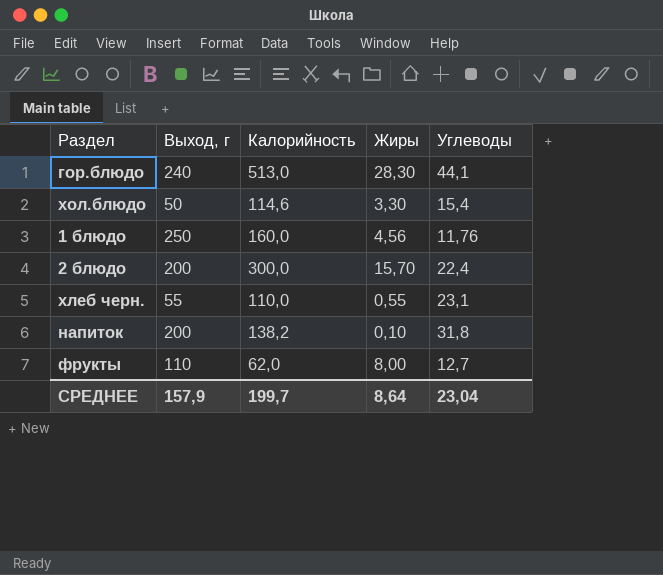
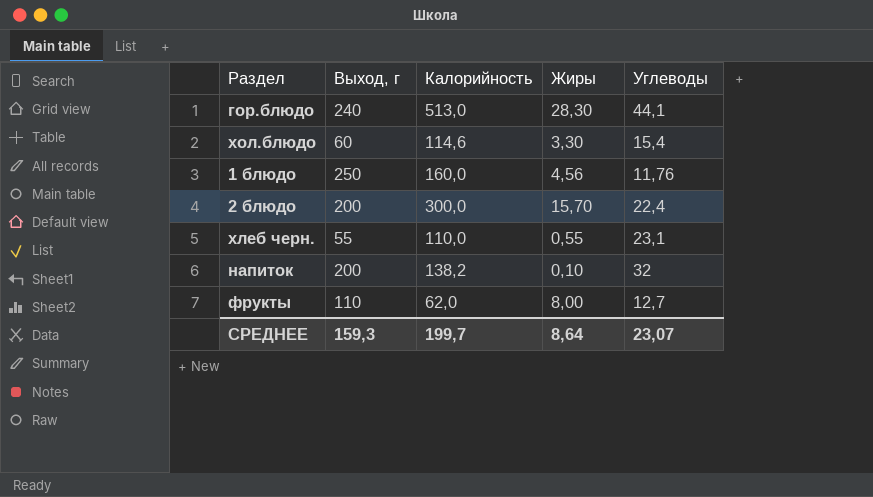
хол.блюдо | Выход, г: 50 -> 60
напиток | Углеводы: 31,8 -> 32
СРЕДНЕЕ | Выход, г: 157,9 -> 159,3
СРЕДНЕЕ | Углеводы: 23,04 -> 23,07

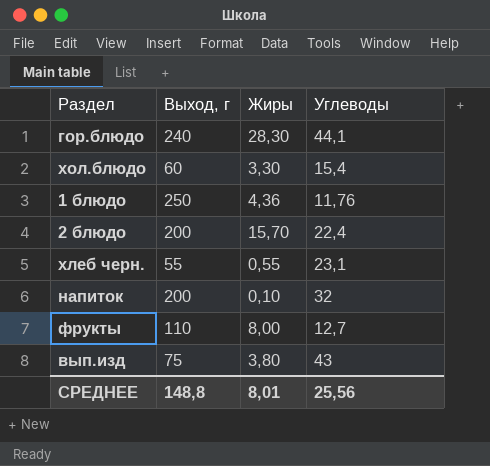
column Калорийность | position: 3 -> none
1 блюдо | Жиры: 4,56 -> 4,36
row вып.изд: none -> 75 | 3,80 | 43
СРЕДНЕЕ | Выход, г: 159,3 -> 148,8
СРЕДНЕЕ | Жиры: 8,64 -> 8,01
СРЕДНЕЕ | Углеводы: 23,07 -> 25,56

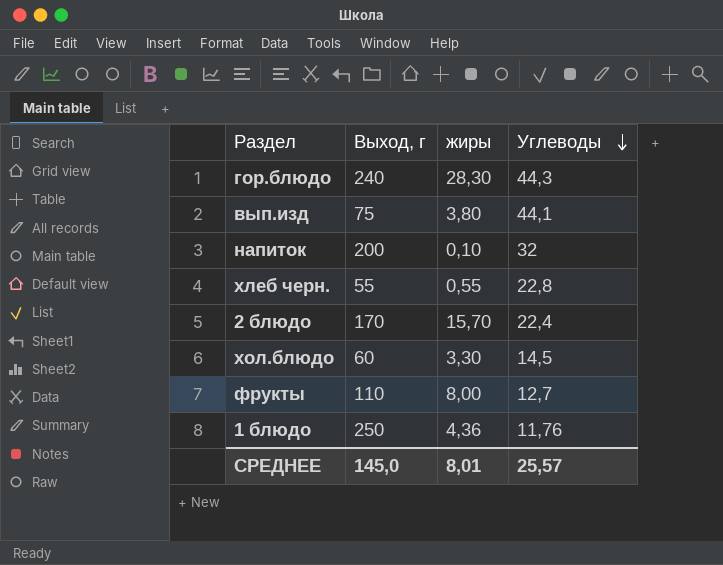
row order: none -> Углеводы descending
column name: Жиры -> жиры
гор.блюдо | Углеводы: 44,1 -> 44,3
вып.изд | Углеводы: 43 -> 44,1
хлеб черн. | Углеводы: 23,1 -> 22,8
2 блюдо | Выход, г: 200 -> 170
хол.блюдо | Углеводы: 15,4 -> 14,5
СРЕДНЕЕ | Выход, г: 148,8 -> 145,0
СРЕДНЕЕ | Углеводы: 25,56 -> 25,57

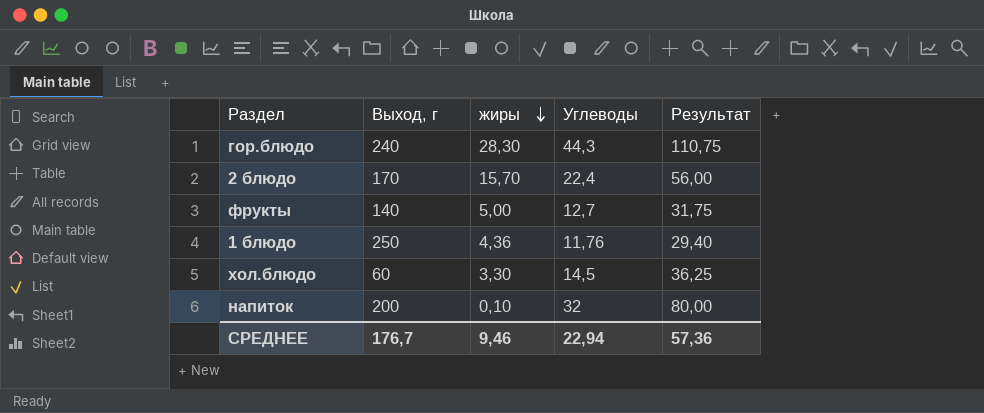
row order: Углеводы descending -> жиры descending
column Результат | formula: none -> [Углеводы] * 2,5
row вып.изд: 75 | 3,80 | 44,1 -> none
row хлеб черн.: 55 | 0,55 | 22,8 -> none
фрукты | Выход, г: 110 -> 140
фрукты | жиры: 8,00 -> 5,00
СРЕДНЕЕ | Выход, г: 145,0 -> 176,7
СРЕДНЕЕ | жиры: 8,01 -> 9,46
СРЕДНЕЕ | Углеводы: 25,57 -> 22,94

